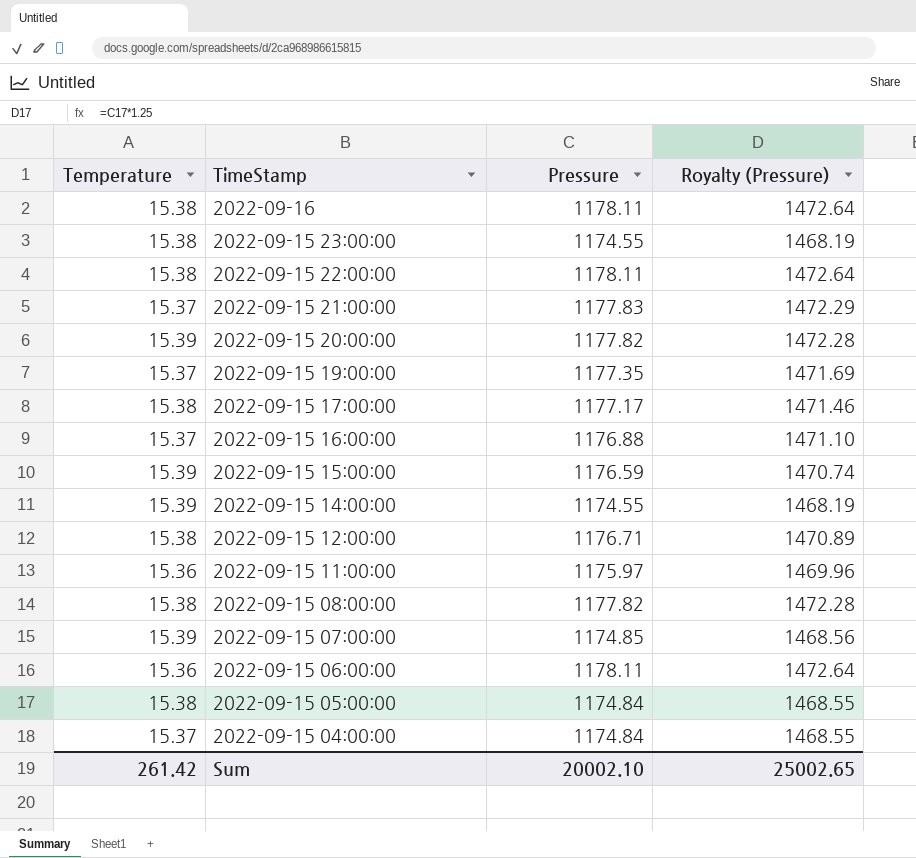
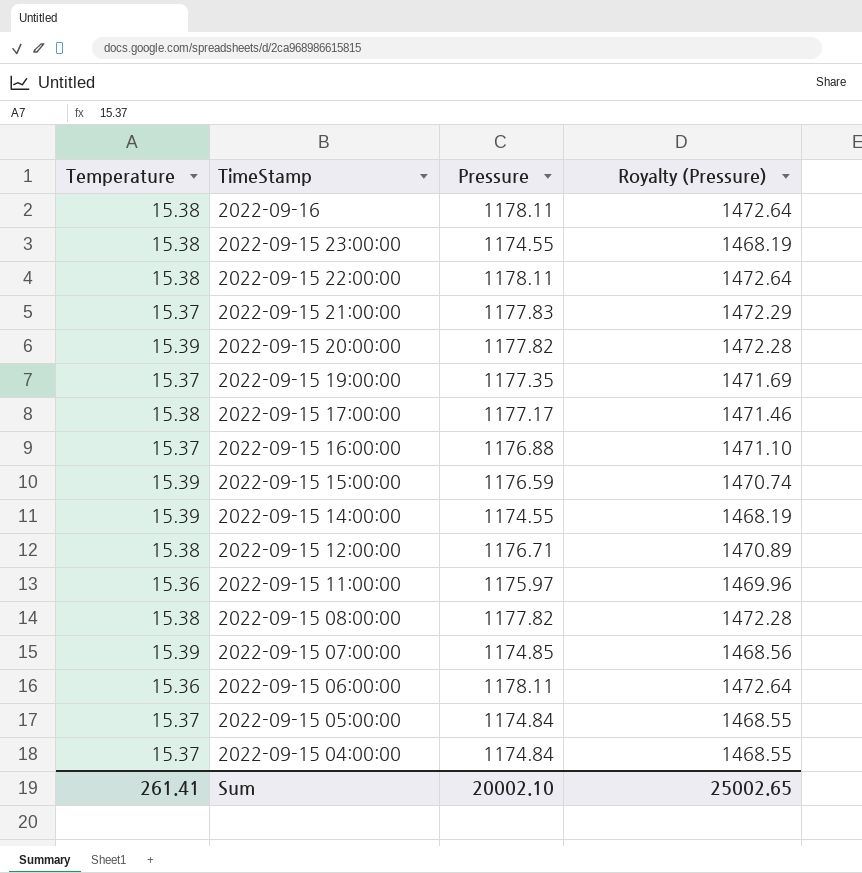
2022-09-15 05:00:00 | Temperature: 15.38 -> 15.37
Sum | Temperature: 261.42 -> 261.41

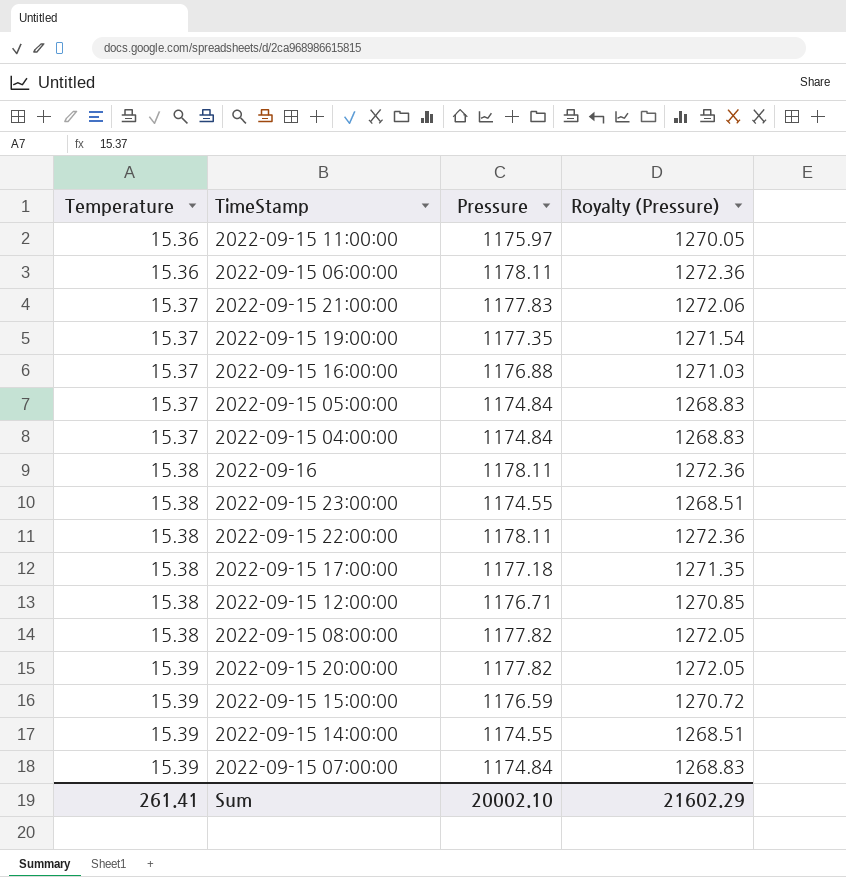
row order: TimeStamp descending -> Temperature ascending
column Royalty (Pressure) | formula: [Pressure] * 1.25 -> [Pressure] * 1.08
2022-09-15 17:00:00 | Pressure: 1177.17 -> 1177.18
2022-09-15 07:00:00 | Pressure: 1174.85 -> 1174.84
Sum | Royalty (Pressure): 25002.65 -> 21602.29

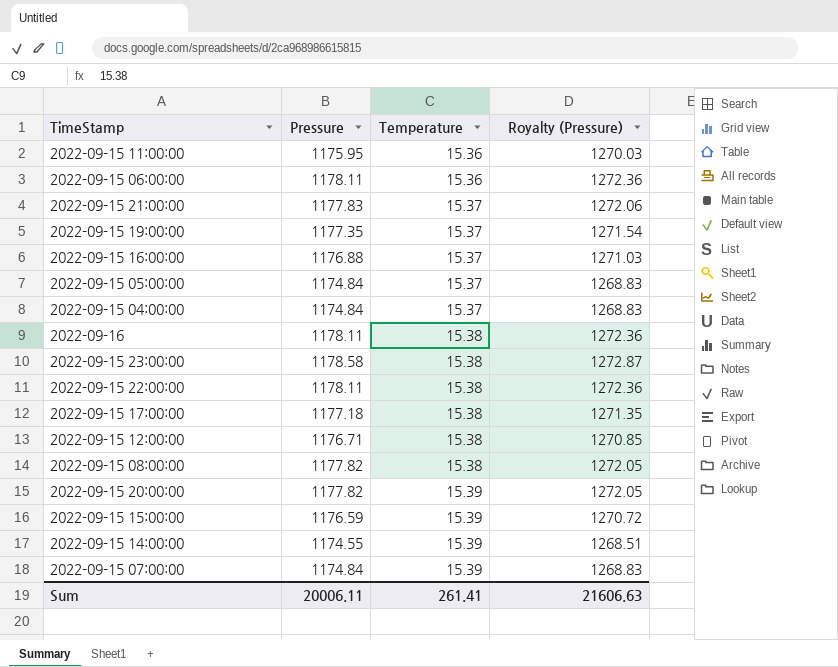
column Temperature | position: 1 -> 3
2022-09-15 11:00:00 | Pressure: 1175.97 -> 1175.95
2022-09-15 11:00:00 | Royalty (Pressure): 1270.05 -> 1270.03
2022-09-15 23:00:00 | Pressure: 1174.55 -> 1178.58
2022-09-15 23:00:00 | Royalty (Pressure): 1268.51 -> 1272.87
Sum | Pressure: 20002.10 -> 20006.11
Sum | Royalty (Pressure): 21602.29 -> 21606.63

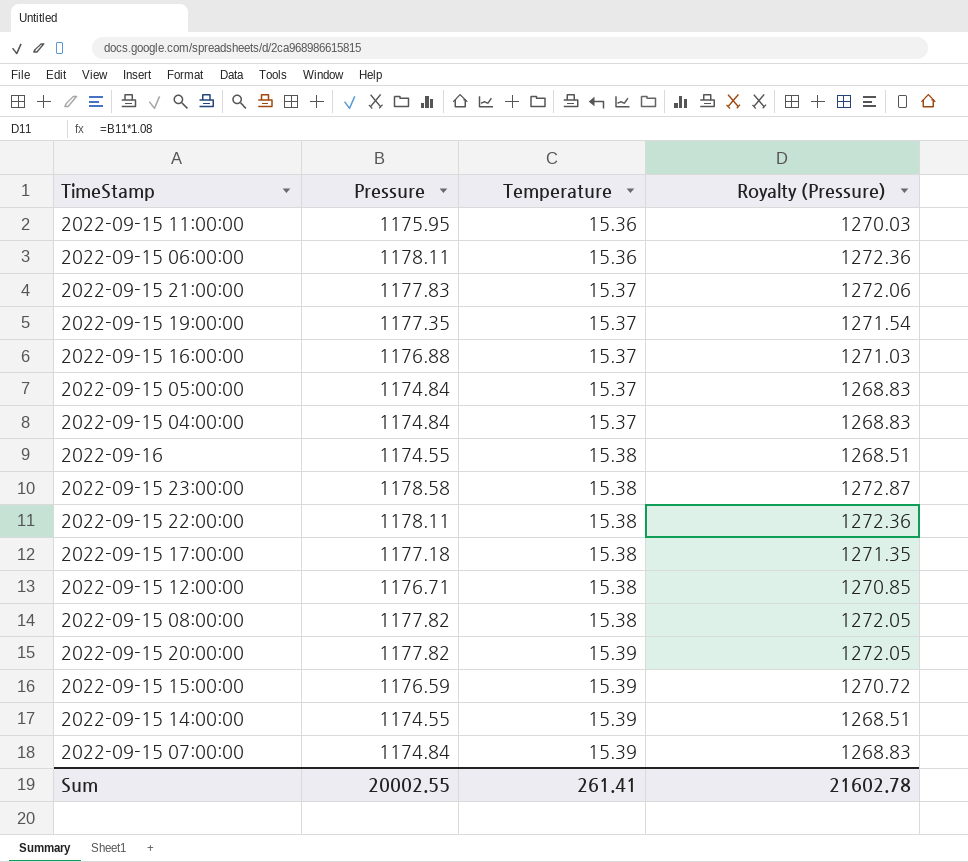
2022-09-16 | Pressure: 1178.11 -> 1174.55
2022-09-16 | Royalty (Pressure): 1272.36 -> 1268.51
Sum | Pressure: 20006.11 -> 20002.55
Sum | Royalty (Pressure): 21606.63 -> 21602.78

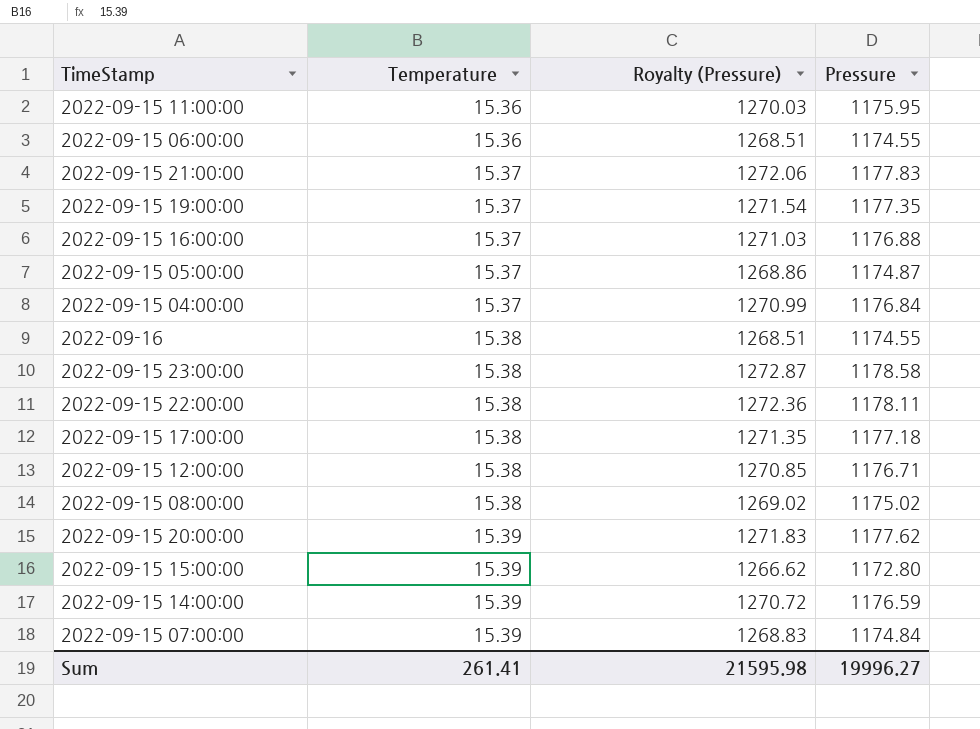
column Pressure | position: 2 -> 4
2022-09-15 06:00:00 | Royalty (Pressure): 1272.36 -> 1268.51
2022-09-15 06:00:00 | Pressure: 1178.11 -> 1174.55
2022-09-15 05:00:00 | Royalty (Pressure): 1268.83 -> 1268.86
2022-09-15 05:00:00 | Pressure: 1174.84 -> 1174.87
2022-09-15 04:00:00 | Royalty (Pressure): 1268.83 -> 1270.99
2022-09-15 04:00:00 | Pressure: 1174.84 -> 1176.84
2022-09-15 08:00:00 | Royalty (Pressure): 1272.05 -> 1269.02
2022-09-15 08:00:00 | Pressure: 1177.82 -> 1175.02
2022-09-15 20:00:00 | Royalty (Pressure): 1272.05 -> 1271.83
2022-09-15 20:00:00 | Pressure: 1177.82 -> 1177.62
2022-09-15 15:00:00 | Royalty (Pressure): 1270.72 -> 1266.62
2022-09-15 15:00:00 | Pressure: 1176.59 -> 1172.80
2022-09-15 14:00:00 | Royalty (Pressure): 1268.51 -> 1270.72
2022-09-15 14:00:00 | Pressure: 1174.55 -> 1176.59
Sum | Royalty (Pressure): 21602.78 -> 21595.98
Sum | Pressure: 20002.55 -> 19996.27

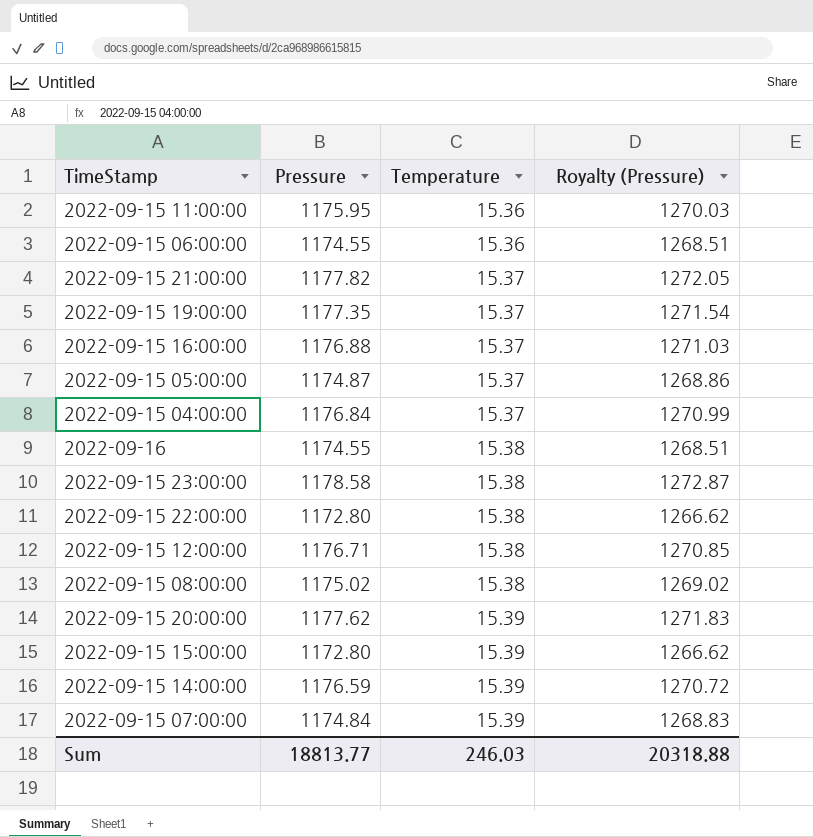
column Pressure | position: 4 -> 2
row 2022-09-15 17:00:00: 15.38 | 1271.35 | 1177.18 -> none
2022-09-15 21:00:00 | Pressure: 1177.83 -> 1177.82
2022-09-15 21:00:00 | Royalty (Pressure): 1272.06 -> 1272.05
2022-09-15 22:00:00 | Pressure: 1178.11 -> 1172.80
2022-09-15 22:00:00 | Royalty (Pressure): 1272.36 -> 1266.62
Sum | Pressure: 19996.27 -> 18813.77
Sum | Temperature: 261.41 -> 246.03
Sum | Royalty (Pressure): 21595.98 -> 20318.88

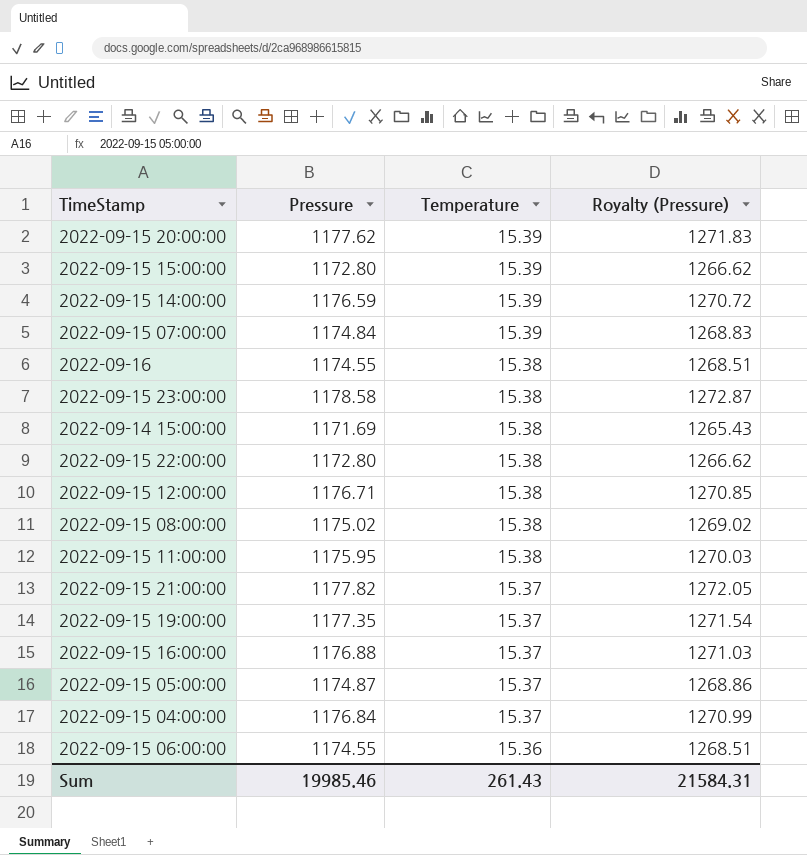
row order: Temperature ascending -> Temperature descending
row 2022-09-14 15:00:00: none -> 1171.69 | 15.38 | 1265.43
2022-09-15 11:00:00 | Temperature: 15.36 -> 15.38
Sum | Pressure: 18813.77 -> 19985.46
Sum | Temperature: 246.03 -> 261.43
Sum | Royalty (Pressure): 20318.88 -> 21584.31

